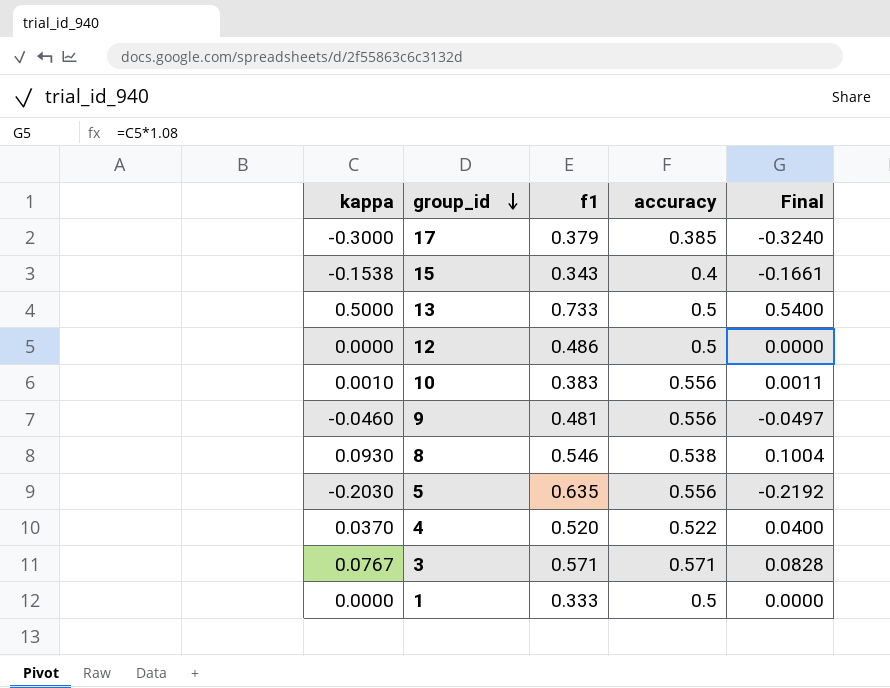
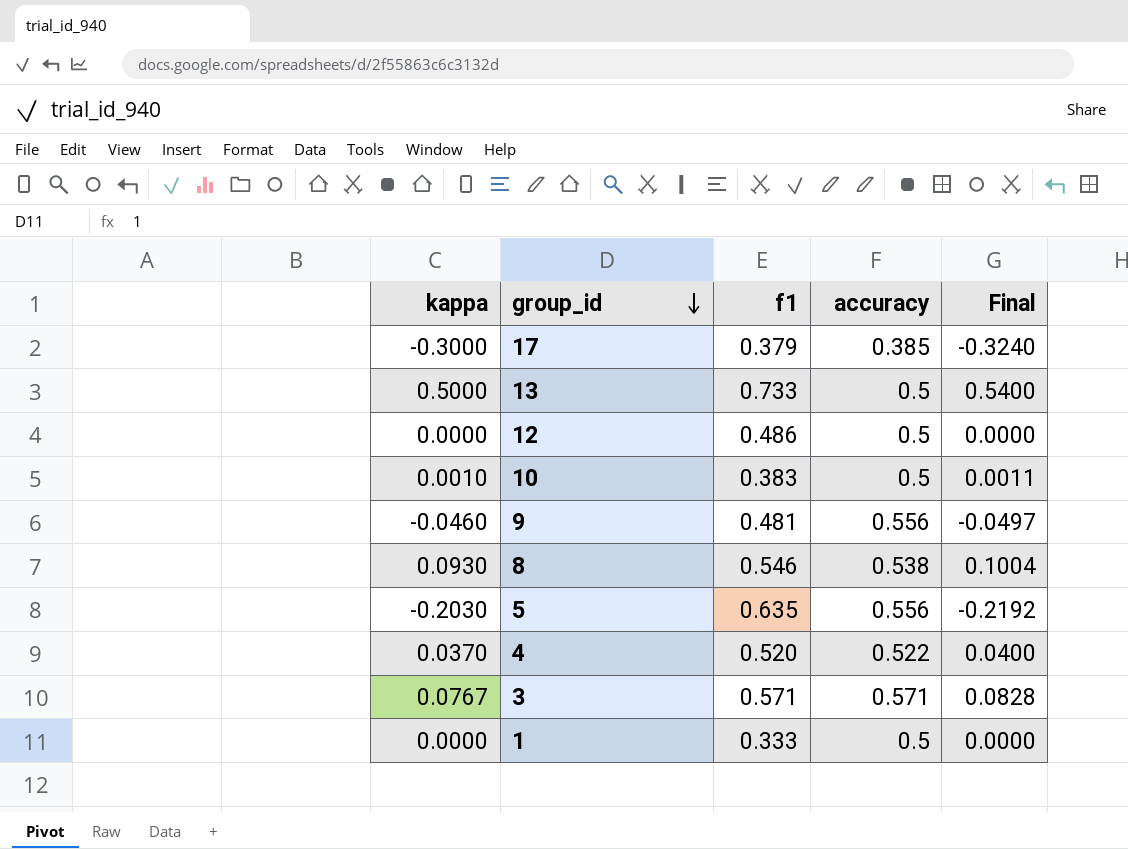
row 15: -0.1538 | 0.343 | 0.4 | -0.1661 -> none
10 | accuracy: 0.556 -> 0.5

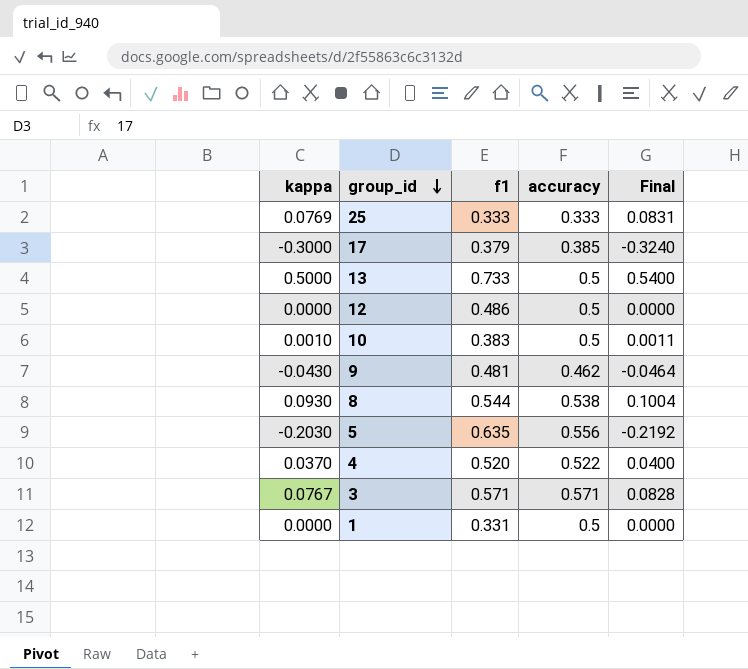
row 25: none -> 0.0769 | 0.333 | 0.333 | 0.0831
9 | kappa: -0.0460 -> -0.0430
9 | accuracy: 0.556 -> 0.462
9 | Final: -0.0497 -> -0.0464
8 | f1: 0.546 -> 0.544
1 | f1: 0.333 -> 0.331

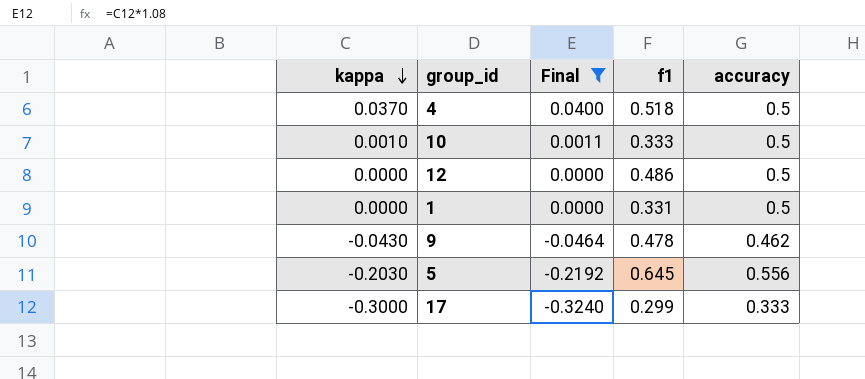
filter: none -> Final <= 0.0400
row order: group_id descending -> kappa descending
column Final | position: 5 -> 3
4 | f1: 0.520 -> 0.518
4 | accuracy: 0.522 -> 0.5
10 | f1: 0.383 -> 0.333
9 | f1: 0.481 -> 0.478
5 | f1: 0.635 -> 0.645
17 | f1: 0.379 -> 0.299
17 | accuracy: 0.385 -> 0.333

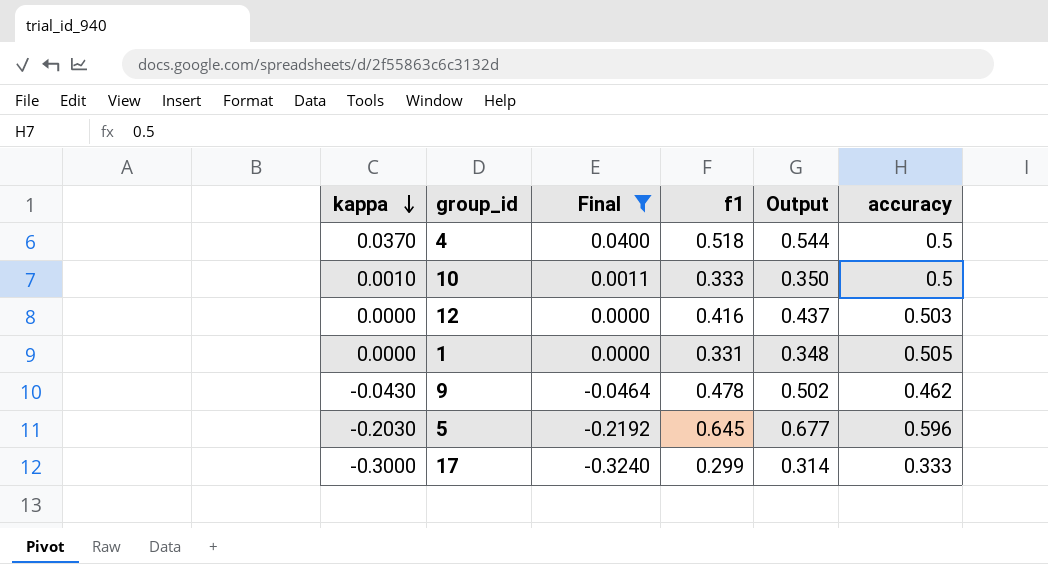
column Output | formula: none -> [f1] * 1.05
12 | f1: 0.486 -> 0.416
12 | accuracy: 0.5 -> 0.503
1 | accuracy: 0.5 -> 0.505
5 | accuracy: 0.556 -> 0.596

